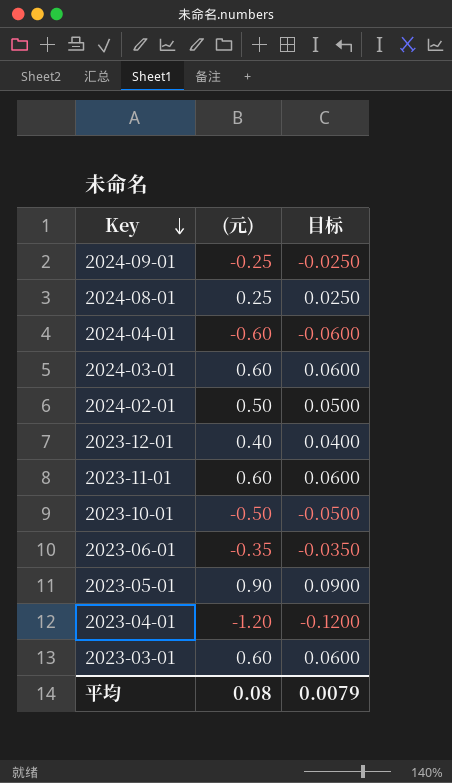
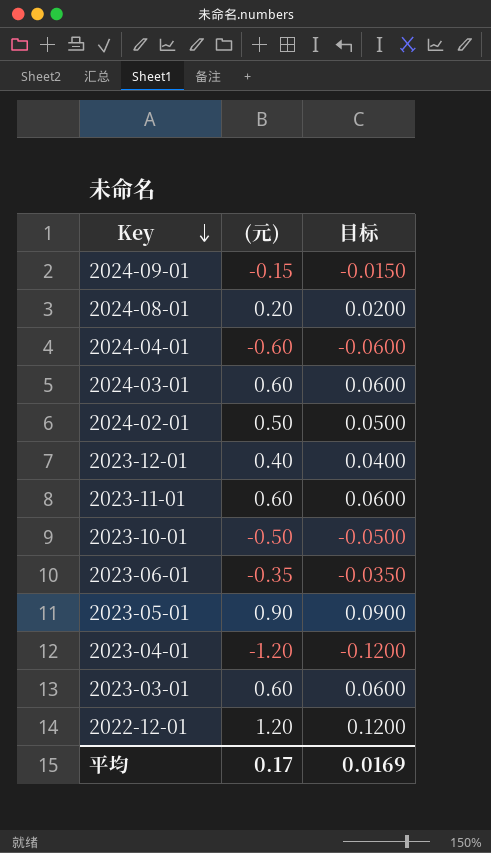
2024-09-01 | (元): -0.25 -> -0.15
2024-09-01 | 目标: -0.0250 -> -0.0150
2024-08-01 | (元): 0.25 -> 0.20
2024-08-01 | 目标: 0.0250 -> 0.0200
row 2022-12-01: none -> 1.20 | 0.1200
平均 | (元): 0.08 -> 0.17
平均 | 目标: 0.0079 -> 0.0169

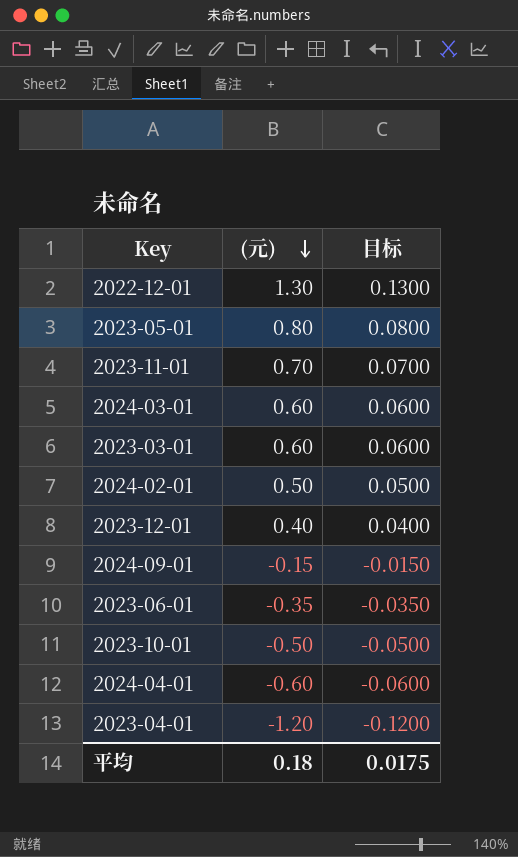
row order: Key descending -> (元) descending
row 2024-08-01: 0.20 | 0.0200 -> none
2022-12-01 | (元): 1.20 -> 1.30
2022-12-01 | 目标: 0.1200 -> 0.1300
2023-05-01 | (元): 0.90 -> 0.80
2023-05-01 | 目标: 0.0900 -> 0.0800
2023-11-01 | (元): 0.60 -> 0.70
2023-11-01 | 目标: 0.0600 -> 0.0700
平均 | (元): 0.17 -> 0.18
平均 | 目标: 0.0169 -> 0.0175

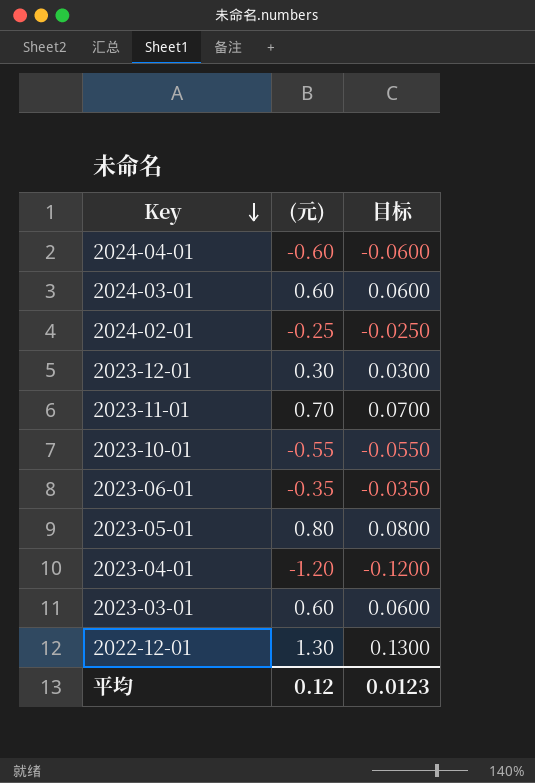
row order: (元) descending -> Key descending
row 2024-09-01: -0.15 | -0.0150 -> none
2024-02-01 | (元): 0.50 -> -0.25
2024-02-01 | 目标: 0.0500 -> -0.0250
2023-12-01 | (元): 0.40 -> 0.30
2023-12-01 | 目标: 0.0400 -> 0.0300
2023-10-01 | (元): -0.50 -> -0.55
2023-10-01 | 目标: -0.0500 -> -0.0550
平均 | (元): 0.18 -> 0.12
平均 | 目标: 0.0175 -> 0.0123

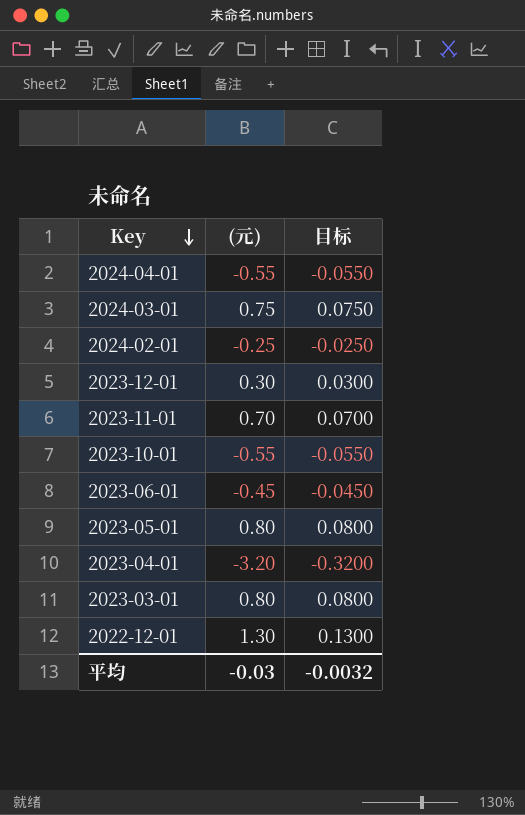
2024-04-01 | (元): -0.60 -> -0.55
2024-04-01 | 目标: -0.0600 -> -0.0550
2024-03-01 | (元): 0.60 -> 0.75
2024-03-01 | 目标: 0.0600 -> 0.0750
2023-06-01 | (元): -0.35 -> -0.45
2023-06-01 | 目标: -0.0350 -> -0.0450
2023-04-01 | (元): -1.20 -> -3.20
2023-04-01 | 目标: -0.1200 -> -0.3200
2023-03-01 | (元): 0.60 -> 0.80
2023-03-01 | 目标: 0.0600 -> 0.0800
平均 | (元): 0.12 -> -0.03
平均 | 目标: 0.0123 -> -0.0032

